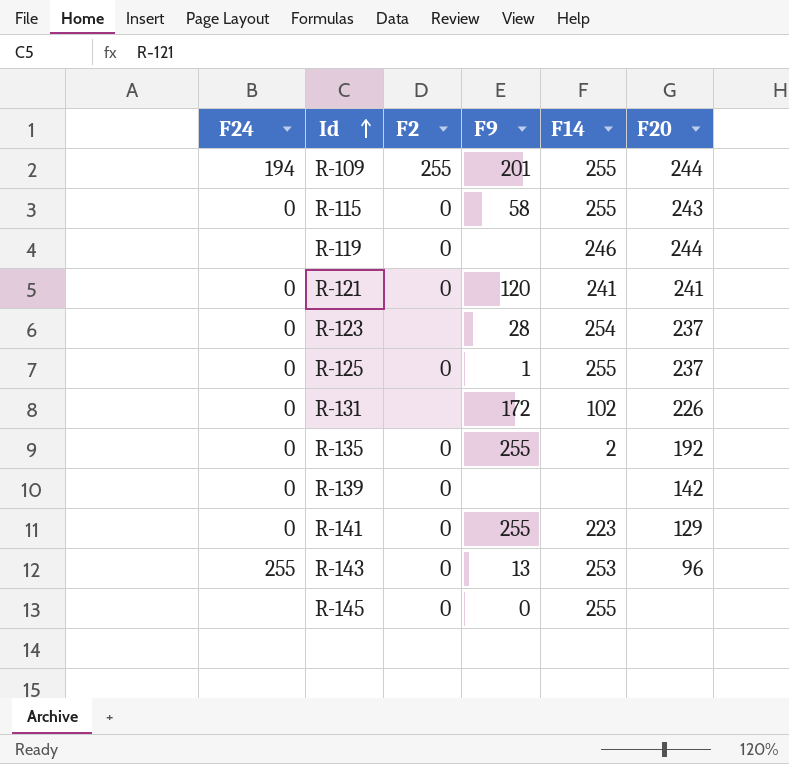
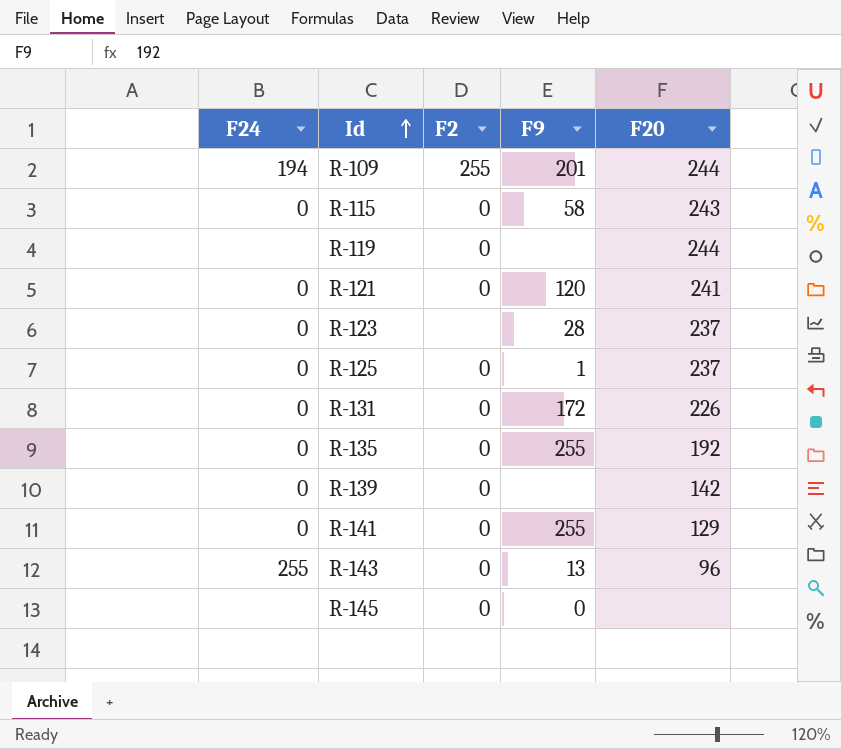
column F14 | position: 5 -> none
R-131 | F2: none -> 0

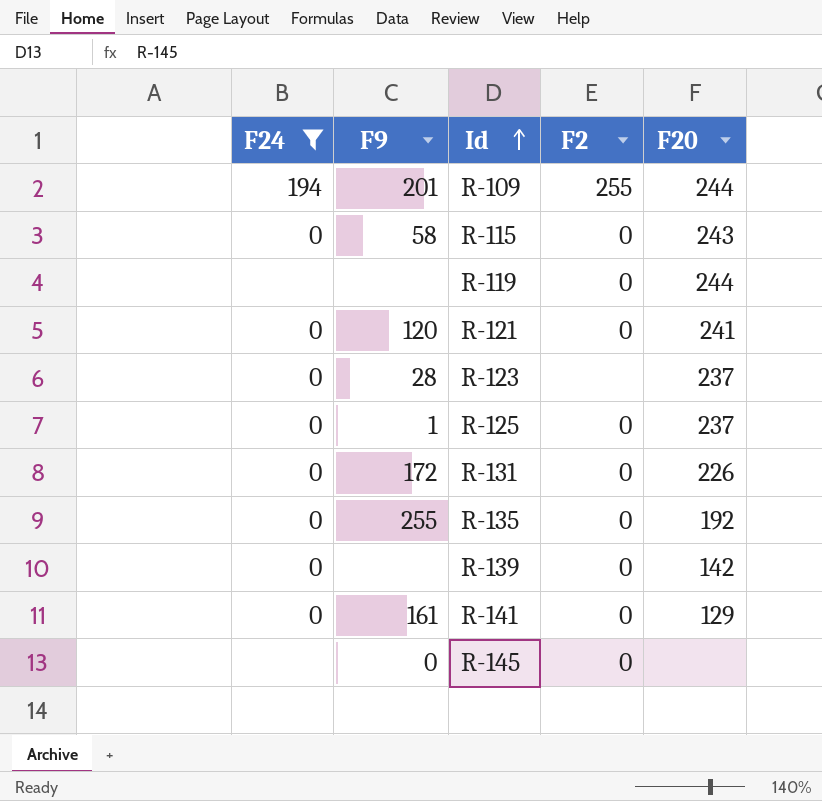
filter: none -> F24 != 255
column F9 | position: 4 -> 2
R-141 | F9: 255 -> 161

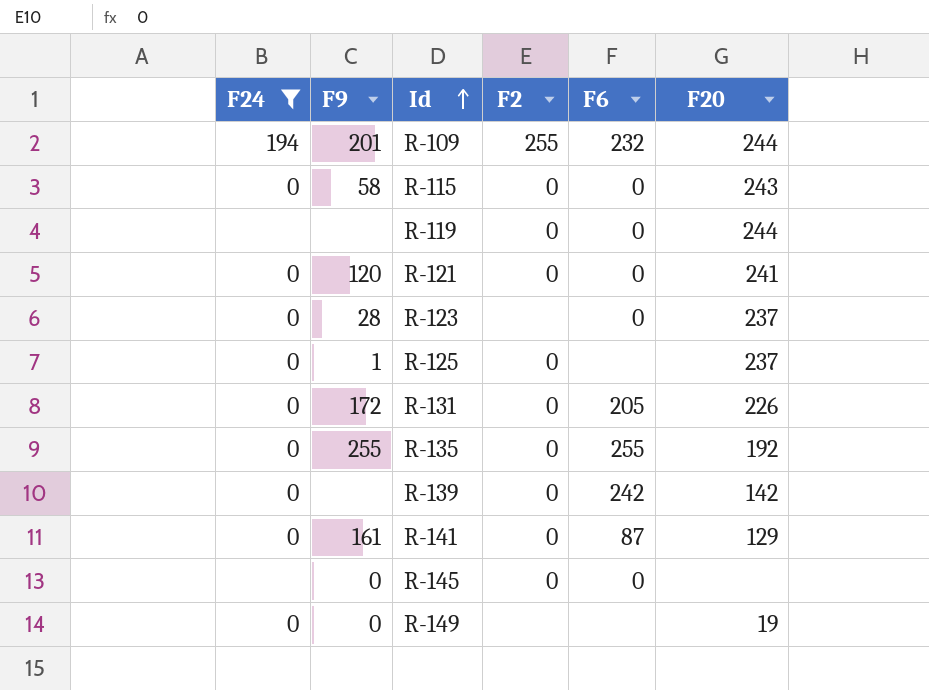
column F6 | position: none -> 5
row R-149: none -> 0 | 0 | none | none | 19

